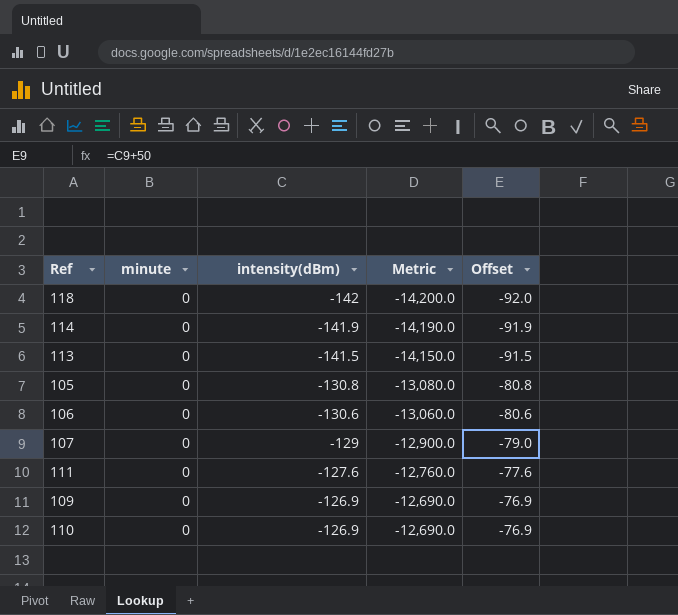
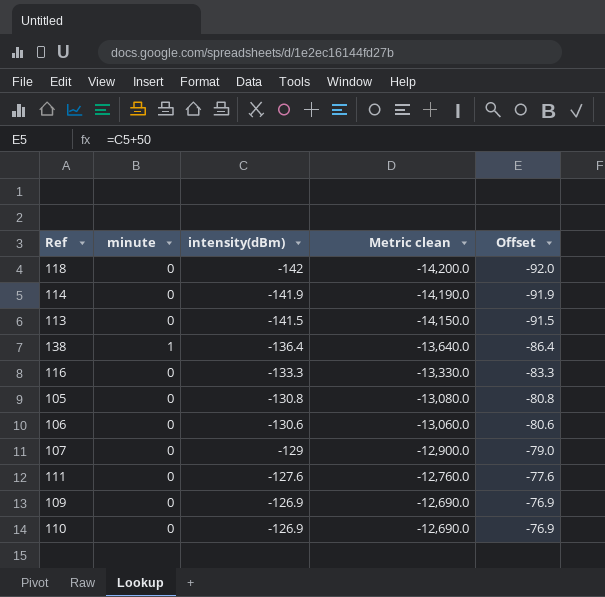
column name: Metric -> Metric clean
row 138: none -> 1 | -136.4 | -13,640.0 | -86.4
row 116: none -> 0 | -133.3 | -13,330.0 | -83.3

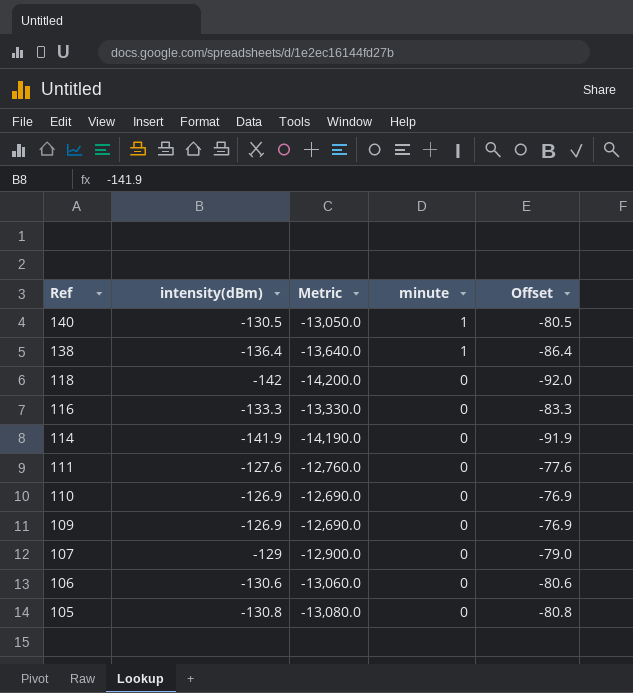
row order: intensity(dBm) ascending -> Ref descending
column name: Metric clean -> Metric
column minute | position: 2 -> 4
row 113: 0 | -141.5 | -14,150.0 | -91.5 -> none
row 140: none -> -130.5 | -13,050.0 | 1 | -80.5

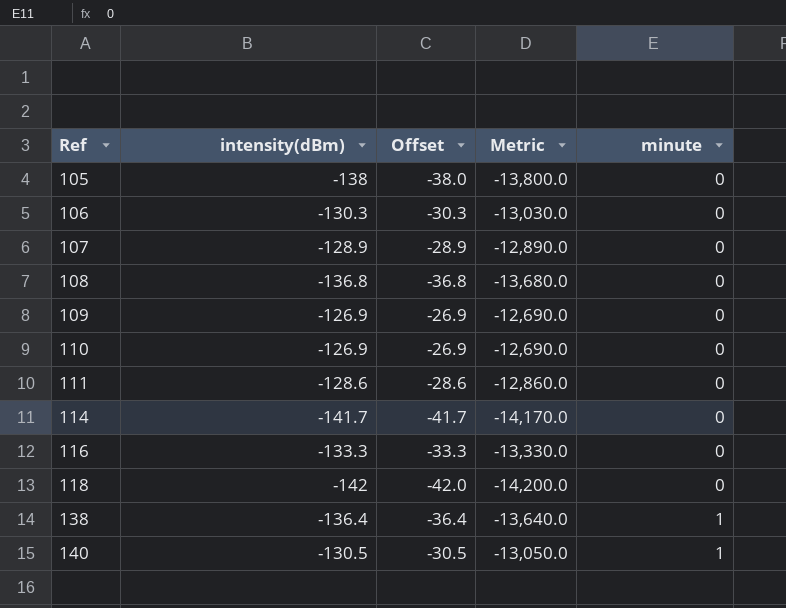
row order: Ref descending -> Ref ascending
column Offset | formula: [intensity(dBm)] + 50 -> [intensity(dBm)] + 100
column Offset | position: 5 -> 3
105 | intensity(dBm): -130.8 -> -138
105 | Metric: -13,080.0 -> -13,800.0
106 | intensity(dBm): -130.6 -> -130.3
106 | Metric: -13,060.0 -> -13,030.0
107 | intensity(dBm): -129 -> -128.9
107 | Metric: -12,900.0 -> -12,890.0
row 108: none -> -136.8 | -36.8 | -13,680.0 | 0
111 | intensity(dBm): -127.6 -> -128.6
111 | Metric: -12,760.0 -> -12,860.0
114 | intensity(dBm): -141.9 -> -141.7
114 | Metric: -14,190.0 -> -14,170.0

